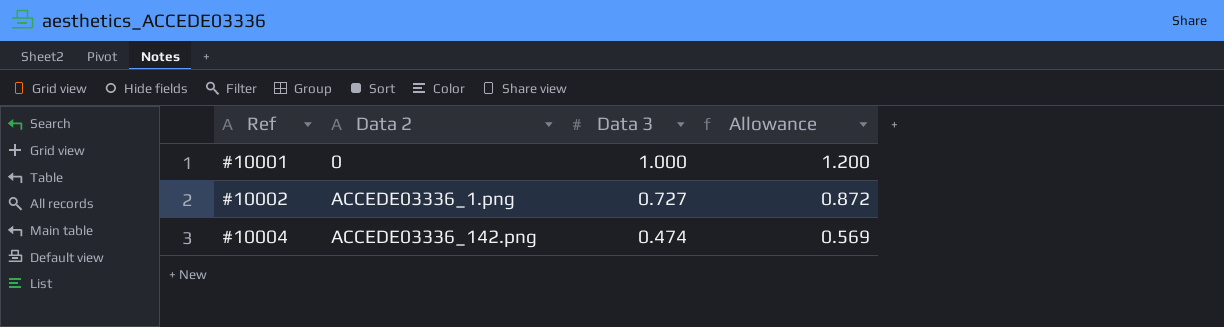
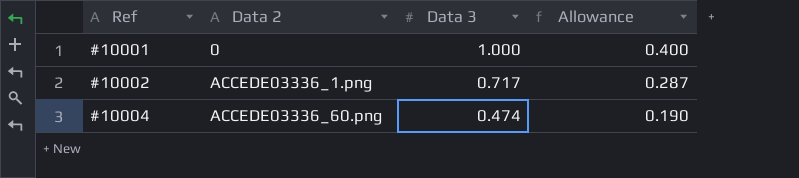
column Allowance | formula: [Data 3] * 1.2 -> [Data 3] * 0.4
#10002 | Data 3: 0.727 -> 0.717
#10004 | Data 2: ACCEDE03336_142.png -> ACCEDE03336_60.png

